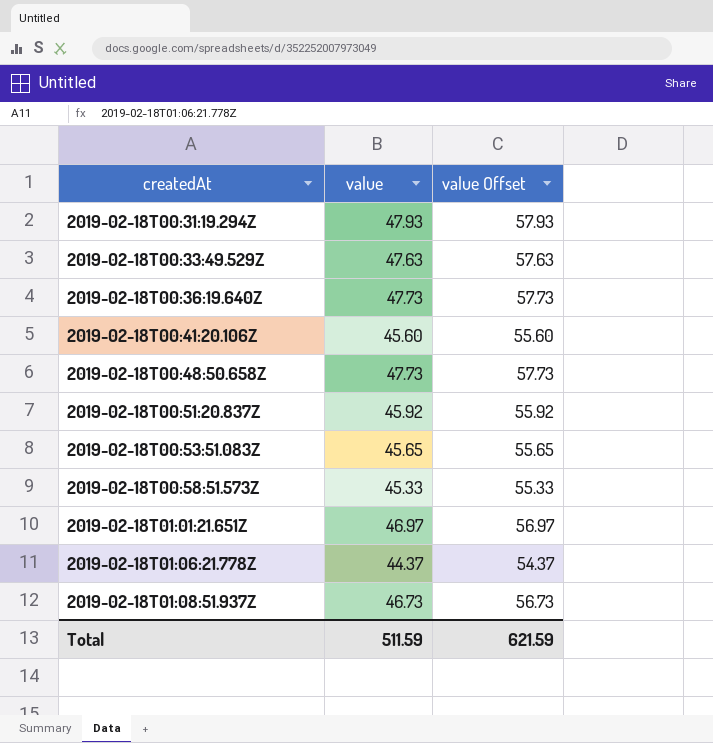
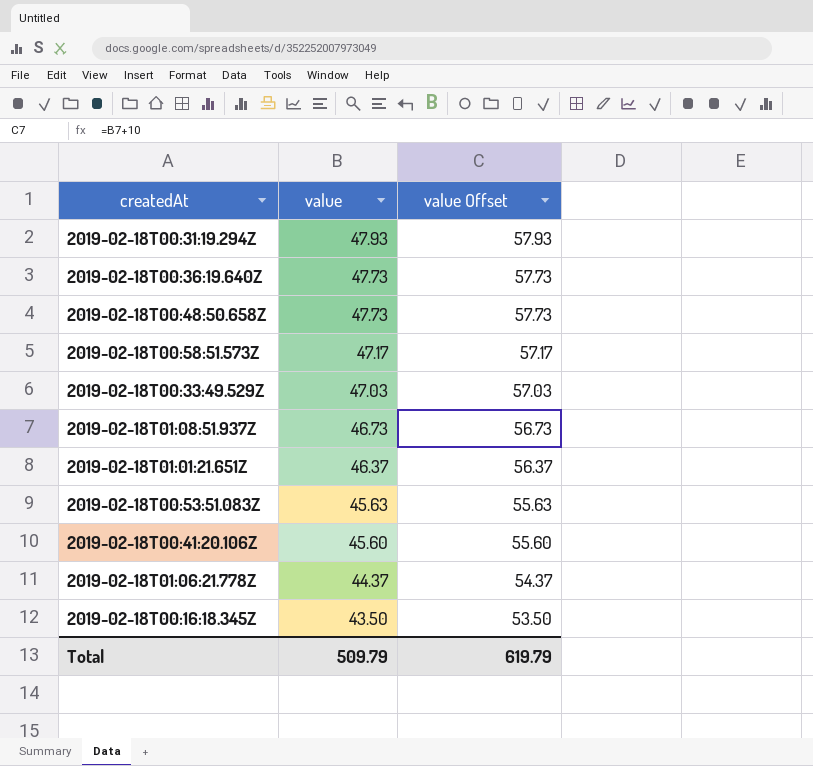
row order: createdAt ascending -> value descending
row 2019-02-18T00:51:20.837Z: 45.92 | 55.92 -> none
2019-02-18T00:58:51.573Z | value: 45.33 -> 47.17
2019-02-18T00:58:51.573Z | value Offset: 55.33 -> 57.17
2019-02-18T00:33:49.529Z | value: 47.63 -> 47.03
2019-02-18T00:33:49.529Z | value Offset: 57.63 -> 57.03
2019-02-18T01:01:21.651Z | value: 46.97 -> 46.37
2019-02-18T01:01:21.651Z | value Offset: 56.97 -> 56.37
2019-02-18T00:53:51.083Z | value: 45.65 -> 45.63
2019-02-18T00:53:51.083Z | value Offset: 55.65 -> 55.63
row 2019-02-18T00:16:18.345Z: none -> 43.50 | 53.50
Total | value: 511.59 -> 509.79
Total | value Offset: 621.59 -> 619.79

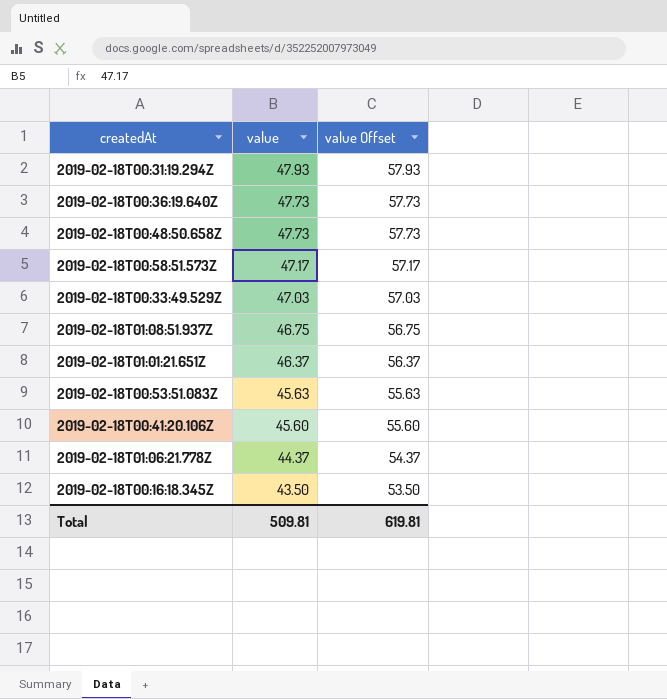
2019-02-18T01:08:51.937Z | value: 46.73 -> 46.75
2019-02-18T01:08:51.937Z | value Offset: 56.73 -> 56.75
Total | value: 509.79 -> 509.81
Total | value Offset: 619.79 -> 619.81

